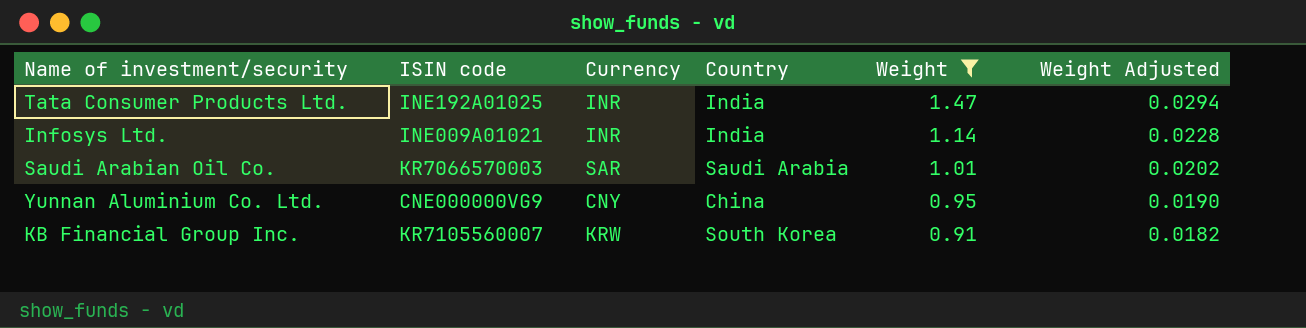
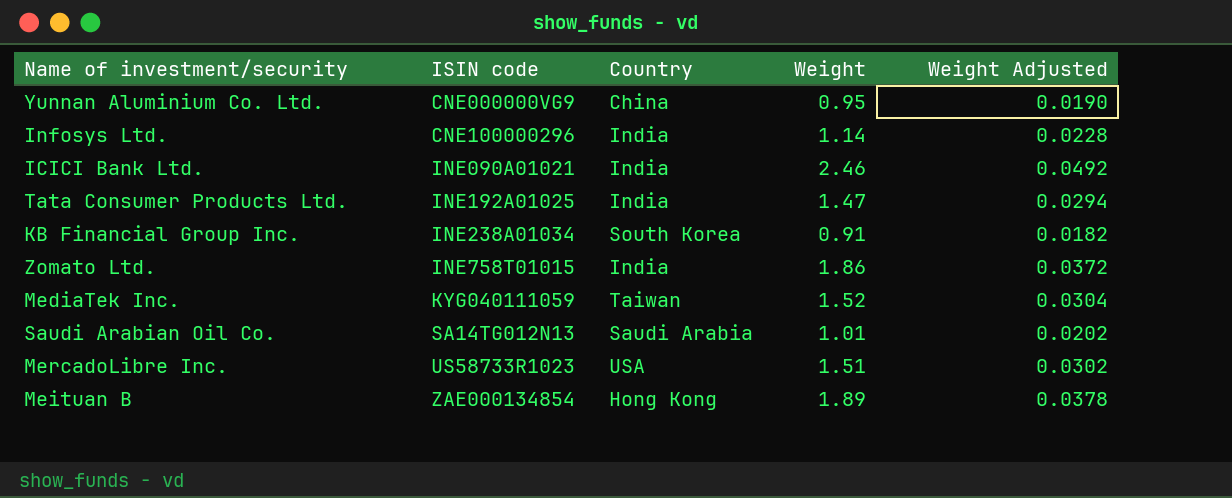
filter: Weight <= 1.47 -> none
row order: Weight descending -> ISIN code ascending
column Currency | position: 3 -> none
Infosys Ltd. | ISIN code: INE009A01021 -> CNE100000296
KB Financial Group Inc. | ISIN code: KR7105560007 -> INE238A01034
Saudi Arabian Oil Co. | ISIN code: KR7066570003 -> SA14TG012N13

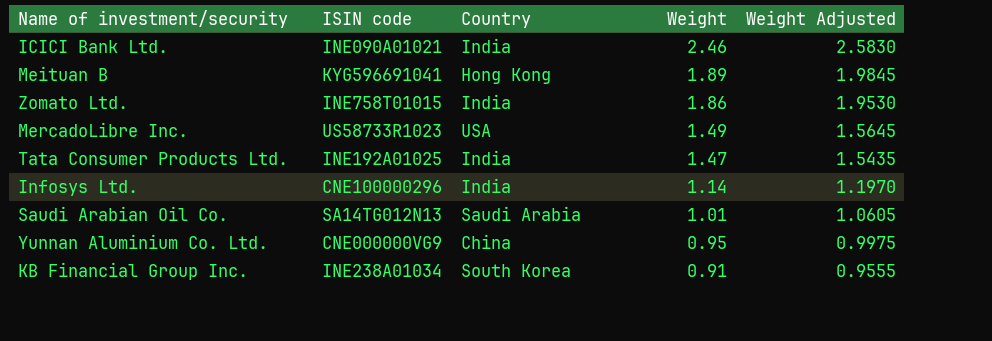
row order: ISIN code ascending -> Weight descending
column Weight Adjusted | formula: [Weight] * 0.02 -> [Weight] * 1.05
row MediaTek Inc.: KYG040111059 | Taiwan | 1.52 | 0.0304 -> none
Meituan B | ISIN code: ZAE000134854 -> KYG596691041
MercadoLibre Inc. | Weight: 1.51 -> 1.49

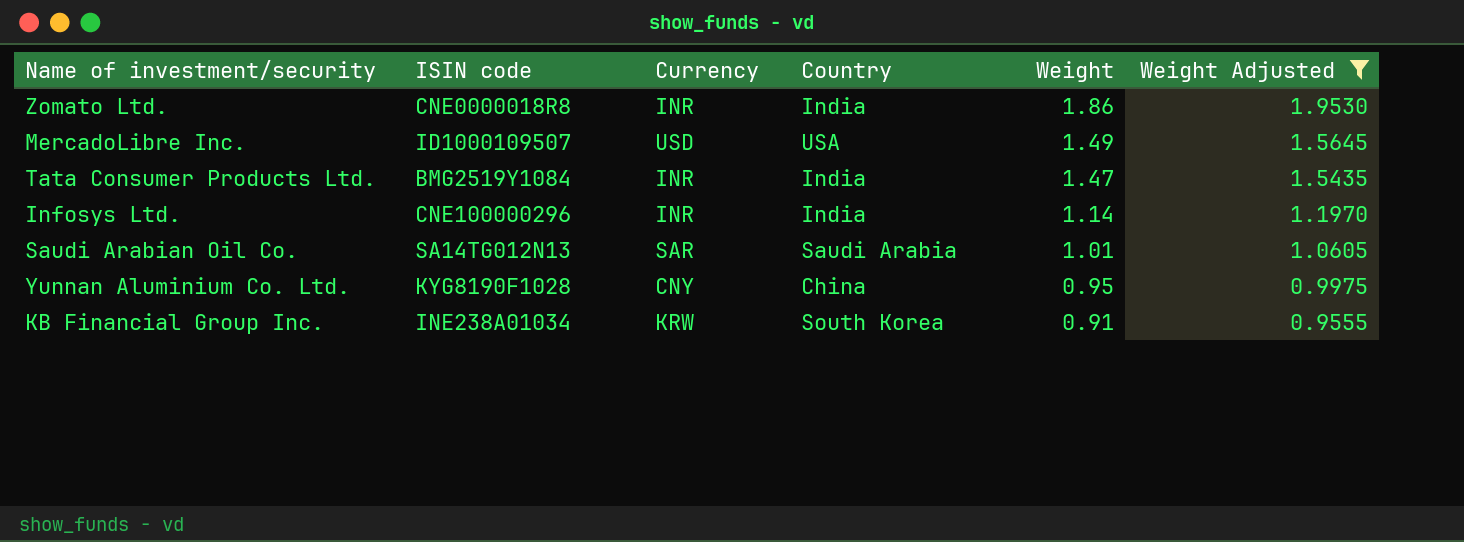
filter: none -> Weight Adjusted <= 1.9530
column Currency | position: none -> 3
Zomato Ltd. | ISIN code: INE758T01015 -> CNE0000018R8
MercadoLibre Inc. | ISIN code: US58733R1023 -> ID1000109507
Tata Consumer Products Ltd. | ISIN code: INE192A01025 -> BMG2519Y1084
Yunnan Aluminium Co. Ltd. | ISIN code: CNE000000VG9 -> KYG8190F1028

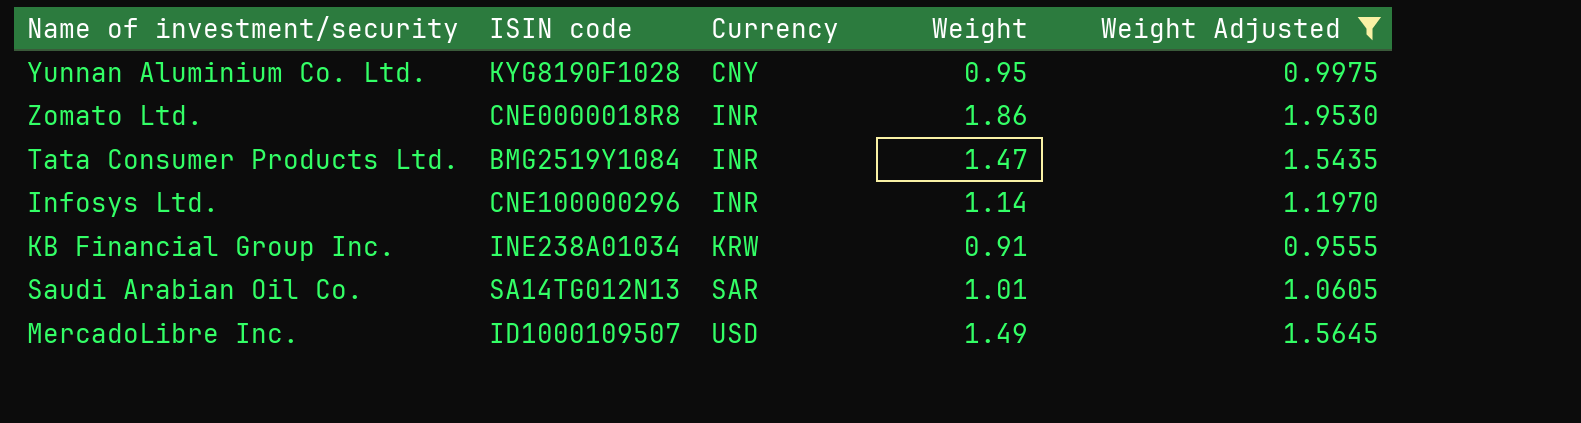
row order: Weight descending -> Currency ascending
column Country | position: 4 -> none

